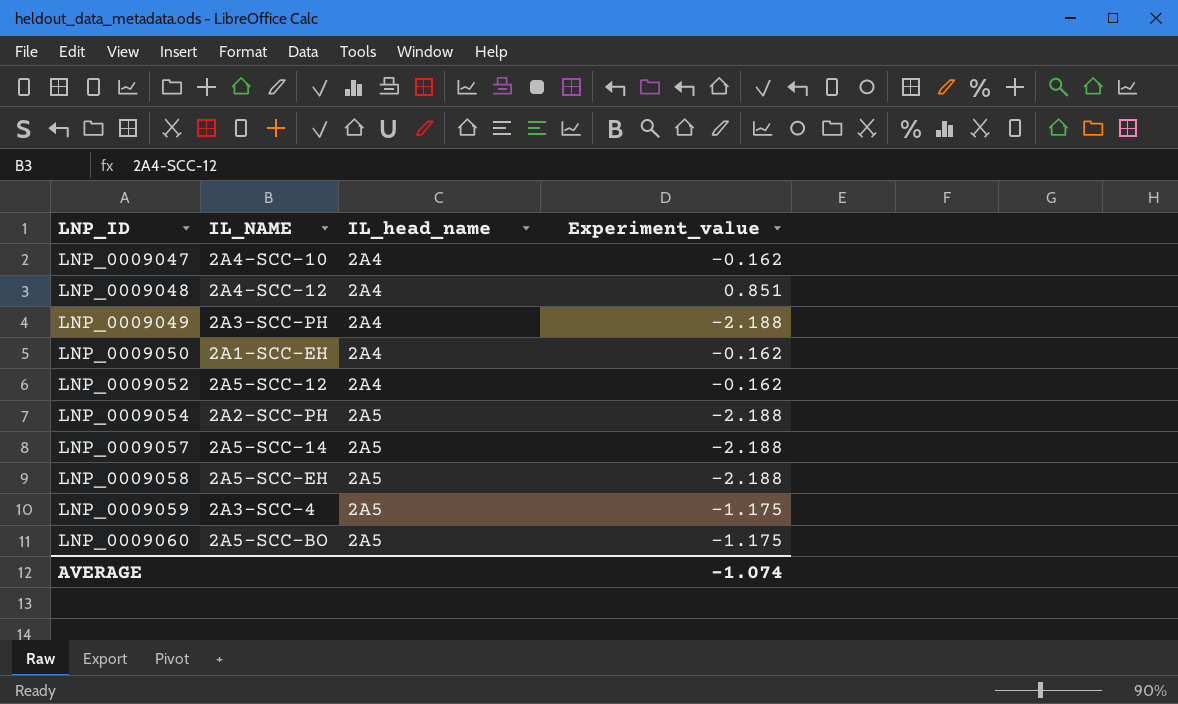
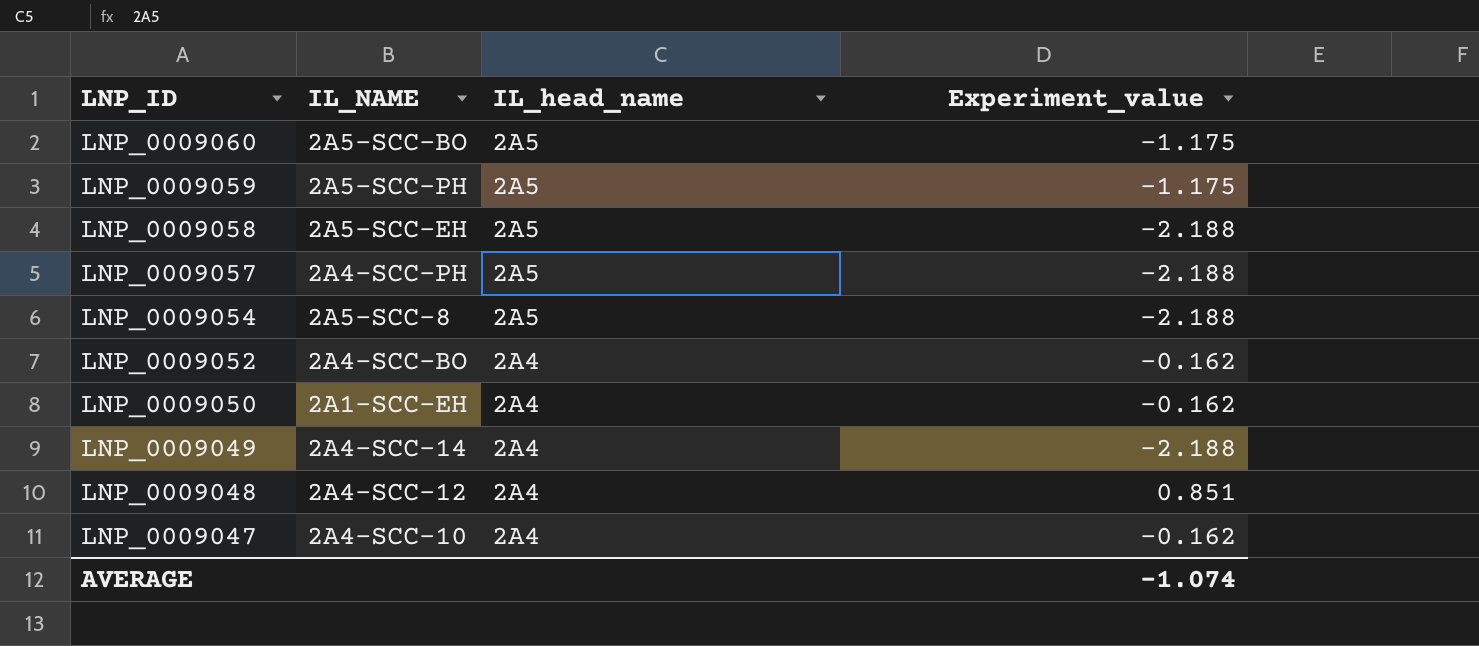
row order: LNP_ID ascending -> LNP_ID descending
LNP_0009059 | IL_NAME: 2A3-SCC-4 -> 2A5-SCC-PH
LNP_0009057 | IL_NAME: 2A5-SCC-14 -> 2A4-SCC-PH
LNP_0009054 | IL_NAME: 2A2-SCC-PH -> 2A5-SCC-8
LNP_0009052 | IL_NAME: 2A5-SCC-12 -> 2A4-SCC-BO
LNP_0009049 | IL_NAME: 2A3-SCC-PH -> 2A4-SCC-14

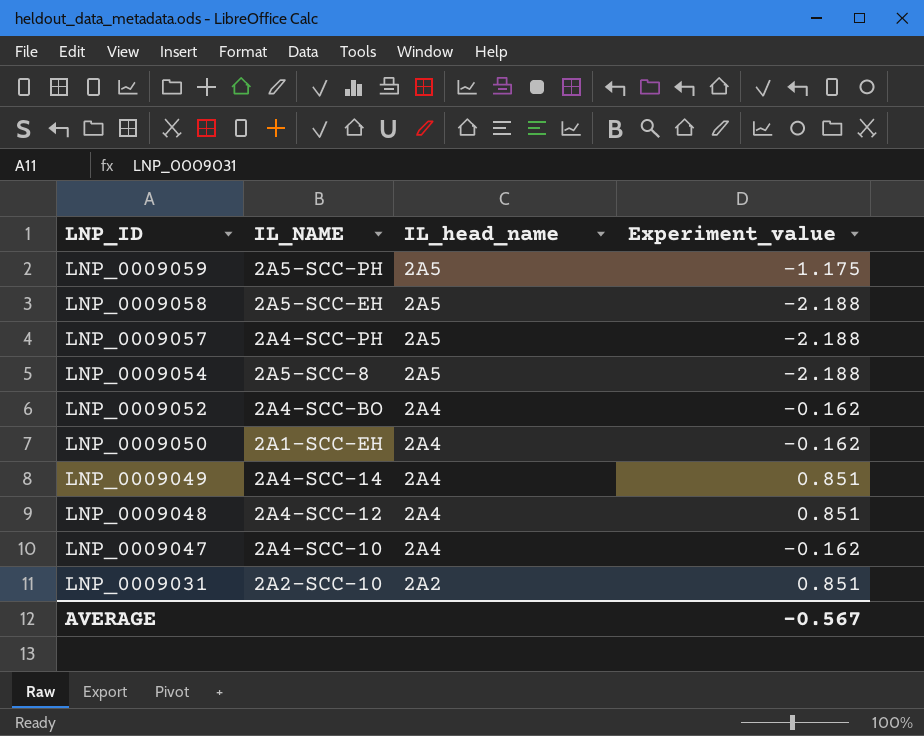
row LNP_0009060: 2A5-SCC-BO | 2A5 | -1.175 -> none
LNP_0009049 | Experiment_value: -2.188 -> 0.851
row LNP_0009031: none -> 2A2-SCC-10 | 2A2 | 0.851
AVERAGE | Experiment_value: -1.074 -> -0.567

